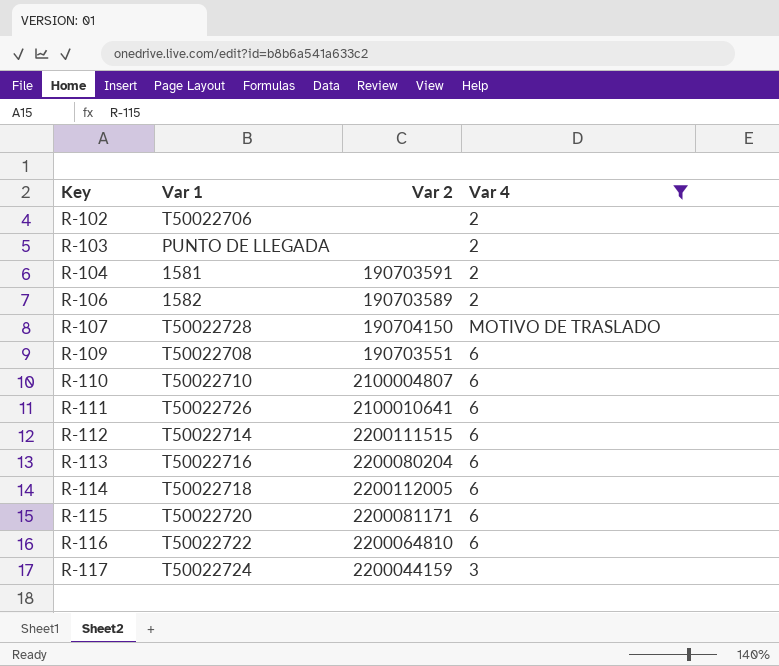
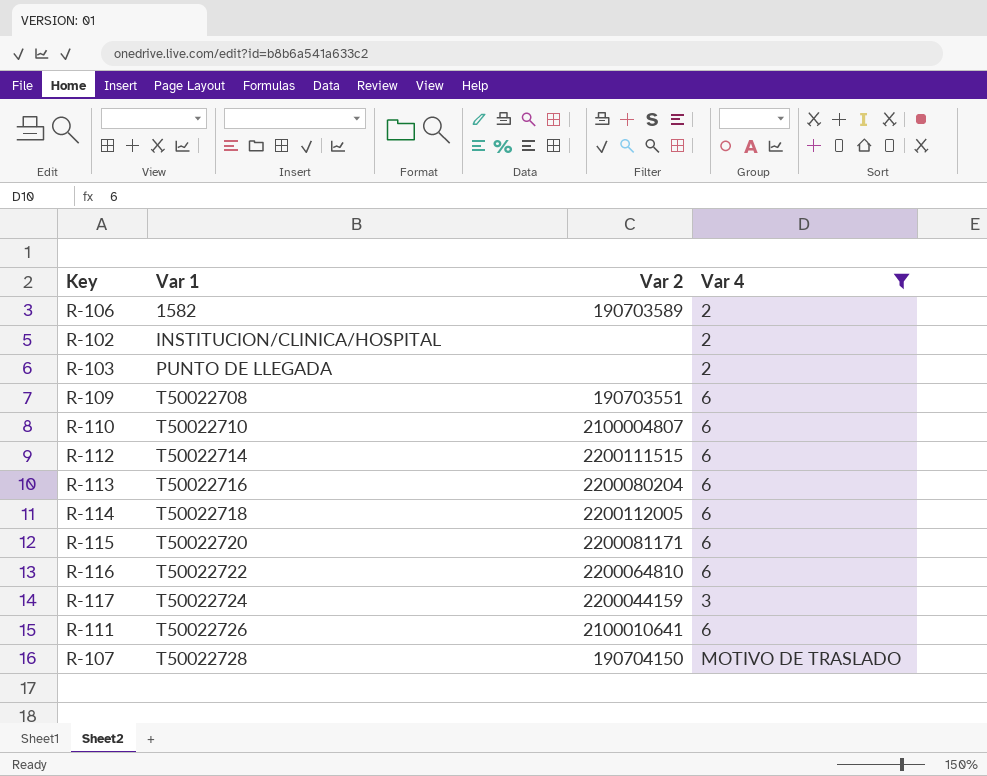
row order: Key ascending -> Var 1 ascending
row R-104: 1581 | 190703591 | 2 -> none
R-102 | Var 1: T50022706 -> INSTITUCION/CLINICA/HOSPITAL

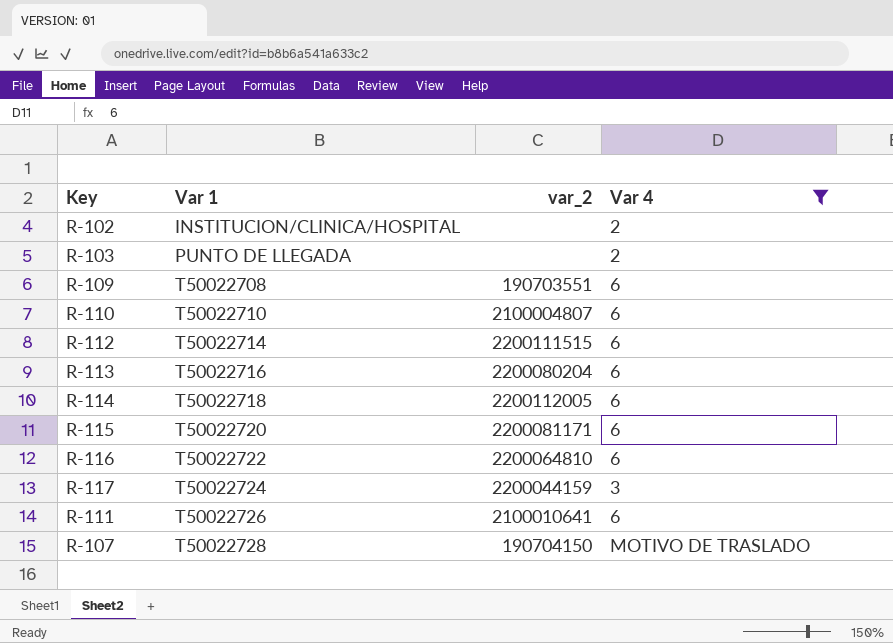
column name: Var 2 -> var_2
row R-106: 1582 | 190703589 | 2 -> none

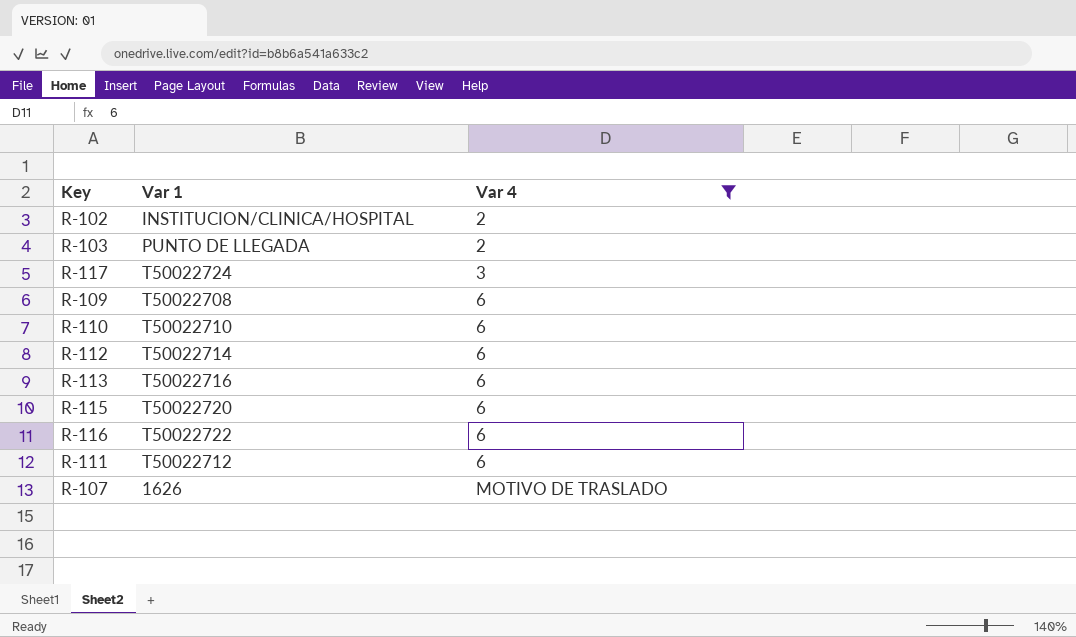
row order: Var 1 ascending -> Var 4 ascending
column var_2 | position: 3 -> none
row R-114: T50022718 | 2200112005 | 6 -> none
R-111 | Var 1: T50022726 -> T50022712
R-107 | Var 1: T50022728 -> 1626

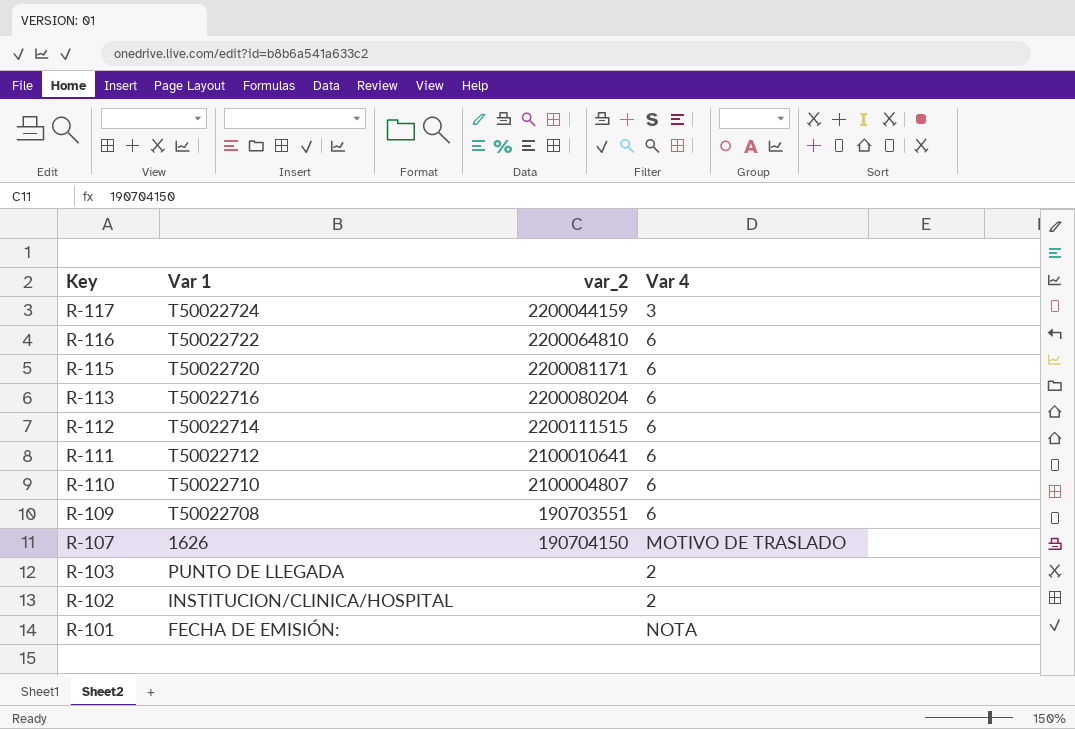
filter: Var 4 != NOTA -> none
row order: Var 4 ascending -> Key descending
column var_2 | position: none -> 3

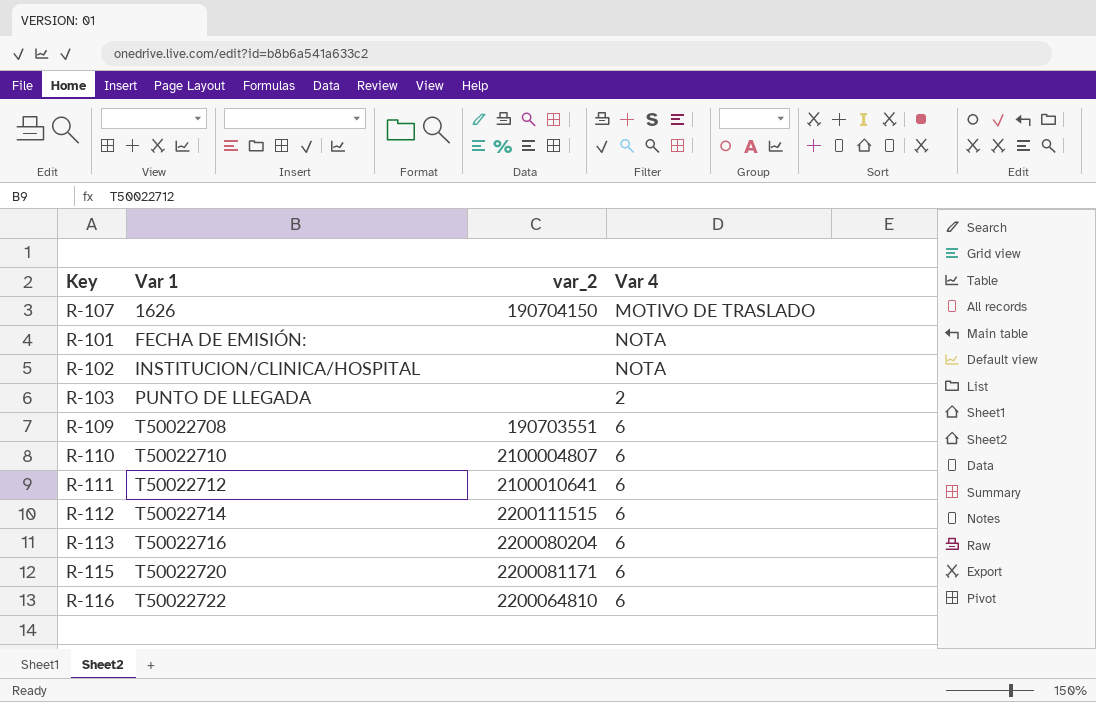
row order: Key descending -> Var 1 ascending
row R-117: T50022724 | 2200044159 | 3 -> none
R-102 | Var 4: 2 -> NOTA

